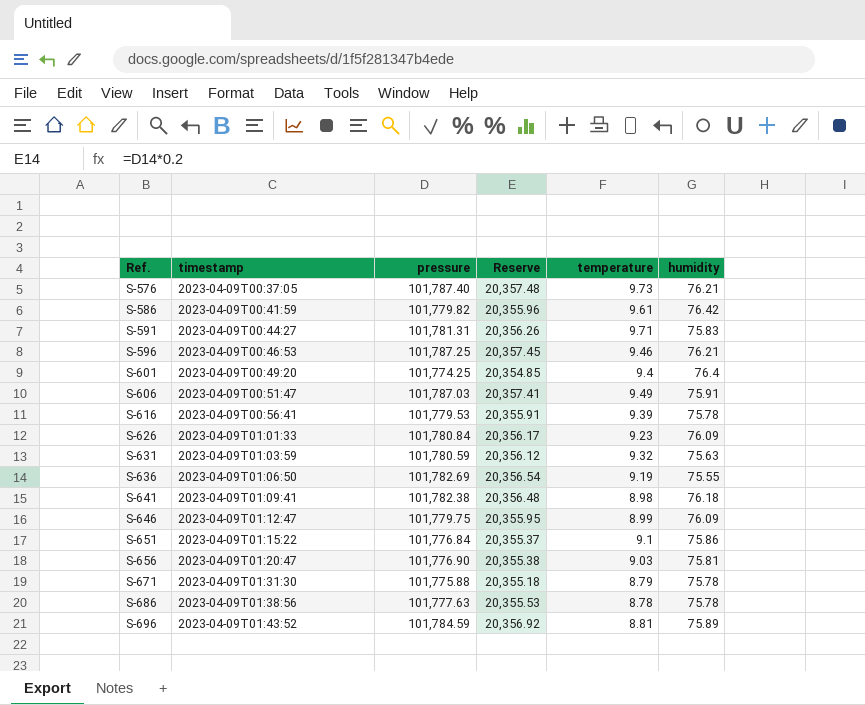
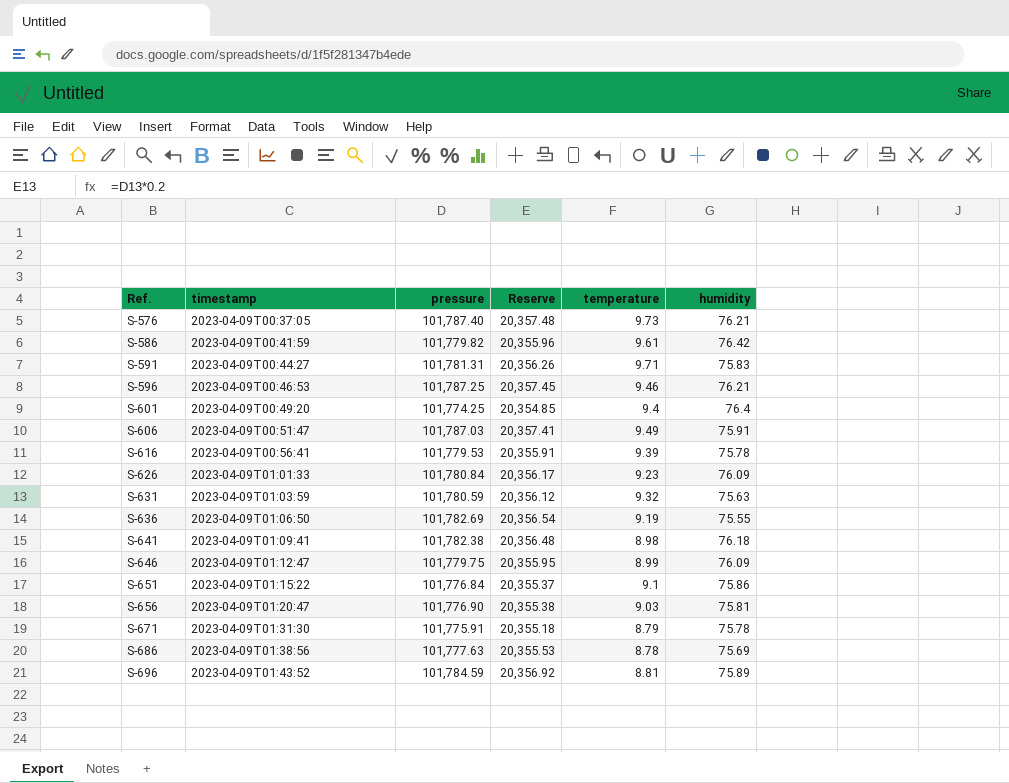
S-671 | pressure: 101,775.88 -> 101,775.91
S-686 | humidity: 75.78 -> 75.69

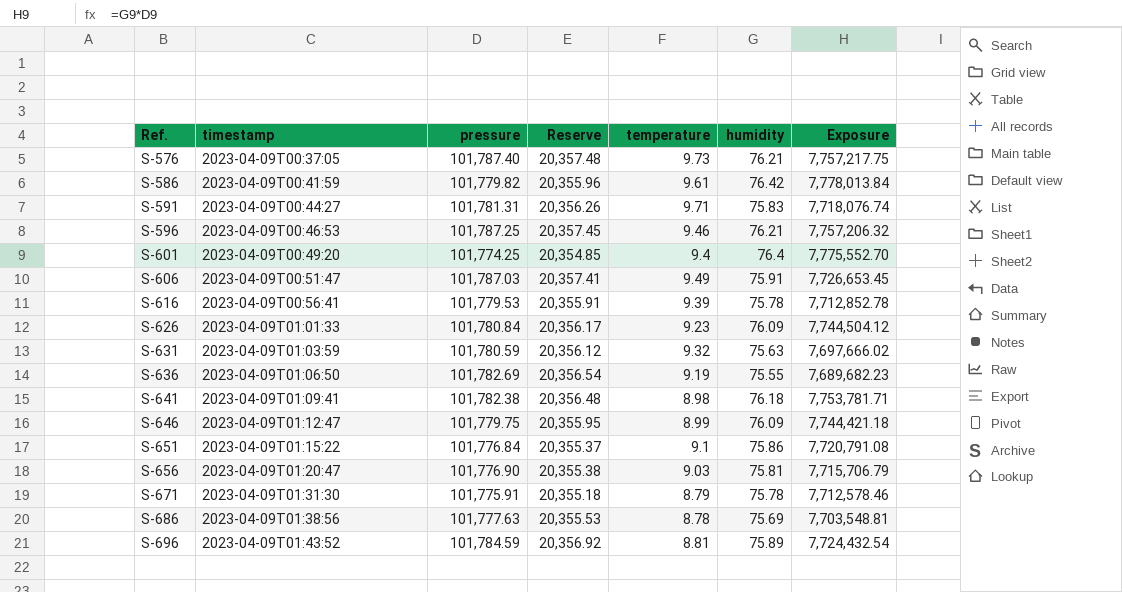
column Exposure | formula: none -> [pressure] * [humidity]

